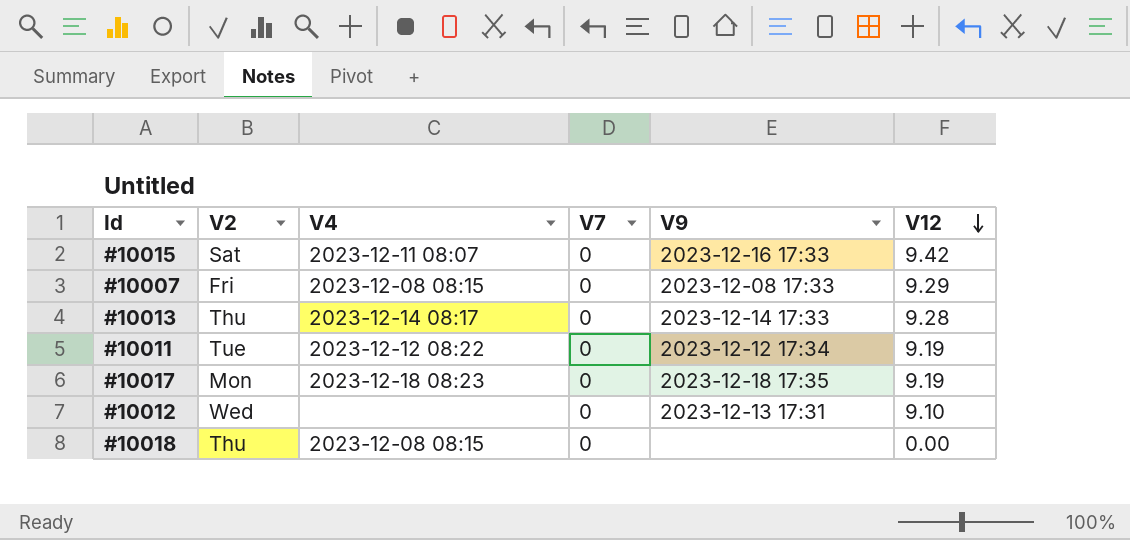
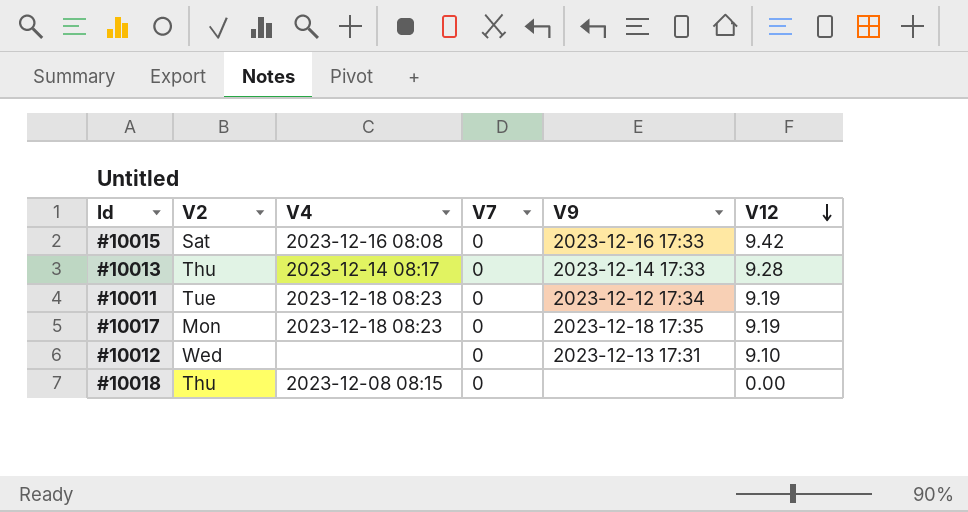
row #10007: Fri | 2023-12-08 08:15 | 0 | 2023-12-08 17:33 | 9.29 -> none
#10015 | V4: 2023-12-11 08:07 -> 2023-12-16 08:08
#10011 | V4: 2023-12-12 08:22 -> 2023-12-18 08:23

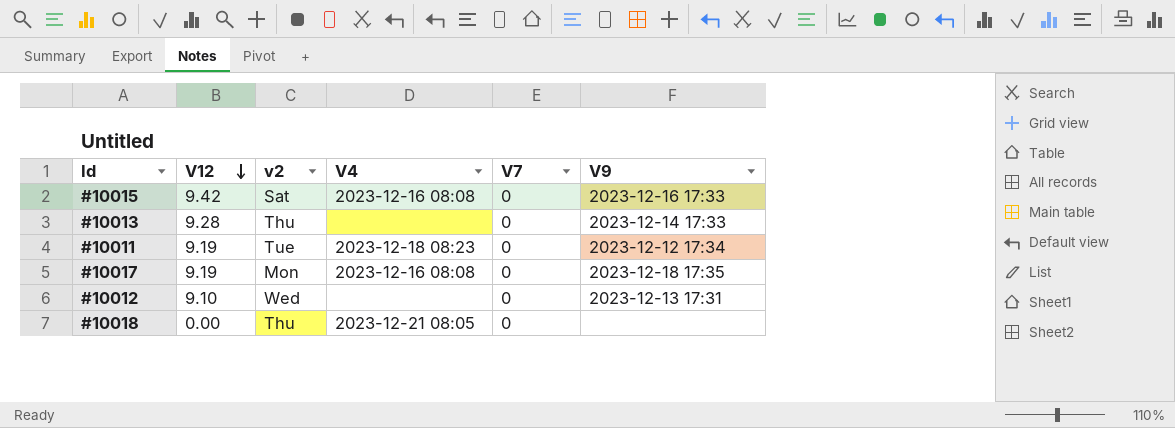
column V12 | position: 6 -> 2
column name: V2 -> v2
#10013 | V4: 2023-12-14 08:17 -> none
#10017 | V4: 2023-12-18 08:23 -> 2023-12-16 08:08
#10018 | V4: 2023-12-08 08:15 -> 2023-12-21 08:05

